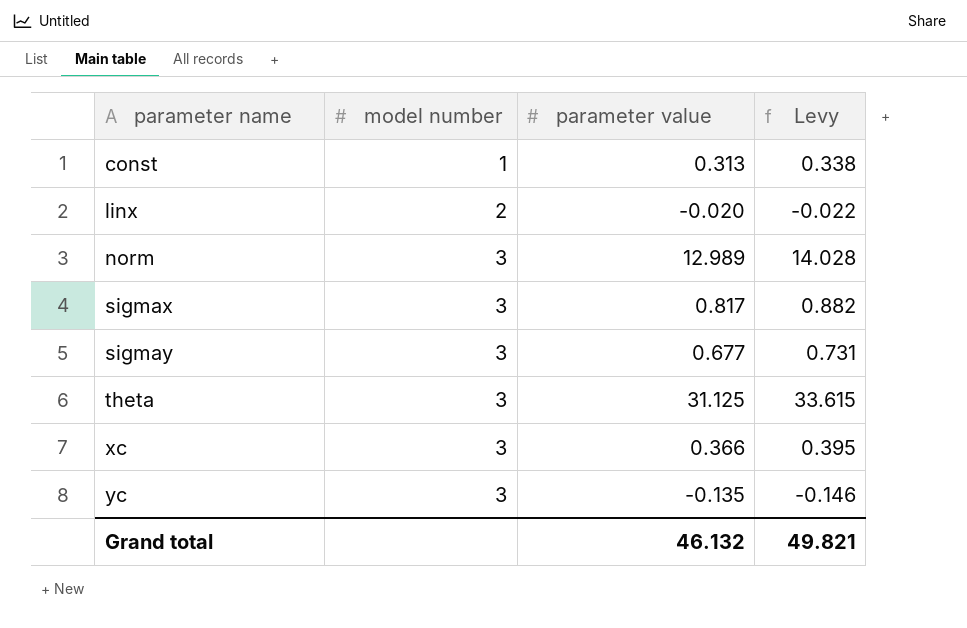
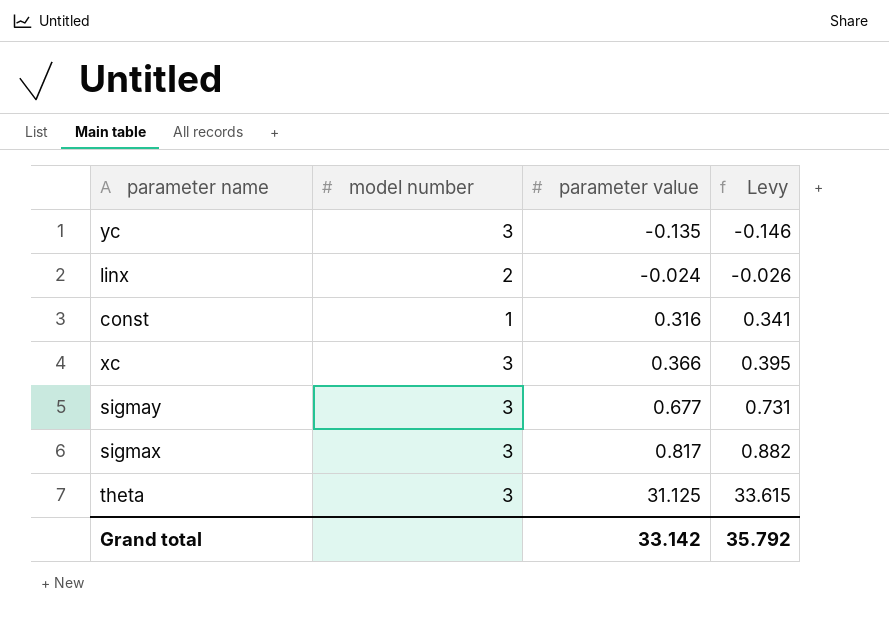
row order: parameter name ascending -> parameter value ascending
row norm: 3 | 12.989 | 14.028 -> none
linx | parameter value: -0.020 -> -0.024
linx | Levy: -0.022 -> -0.026
const | parameter value: 0.313 -> 0.316
const | Levy: 0.338 -> 0.341
Grand total | parameter value: 46.132 -> 33.142
Grand total | Levy: 49.821 -> 35.792

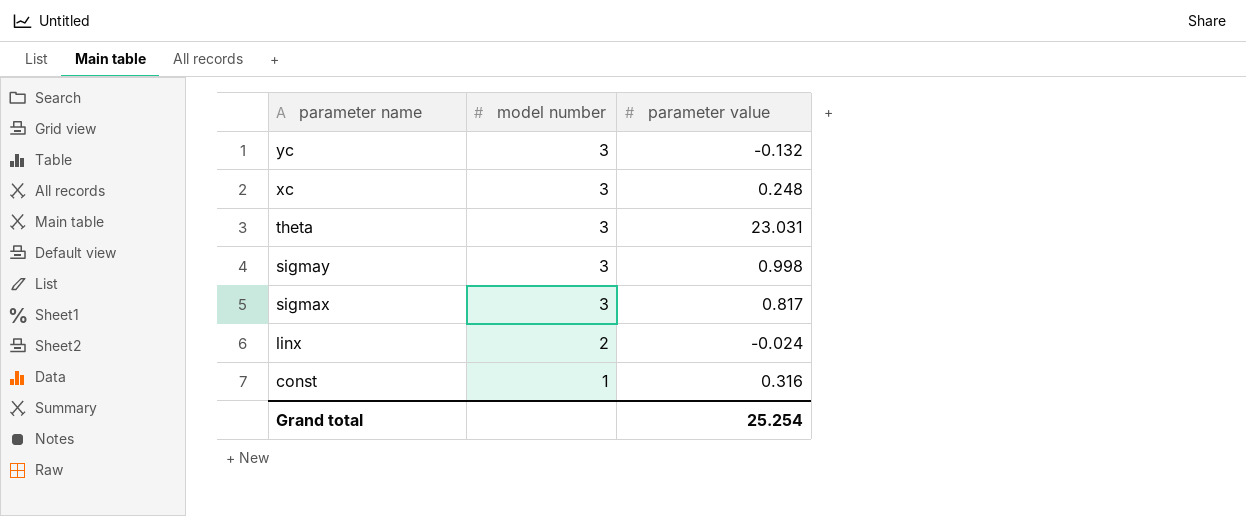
row order: parameter value ascending -> parameter name descending
column Levy | formula: [parameter value] * 1.08 -> none
yc | parameter value: -0.135 -> -0.132
xc | parameter value: 0.366 -> 0.248
theta | parameter value: 31.125 -> 23.031
sigmay | parameter value: 0.677 -> 0.998
Grand total | parameter value: 33.142 -> 25.254

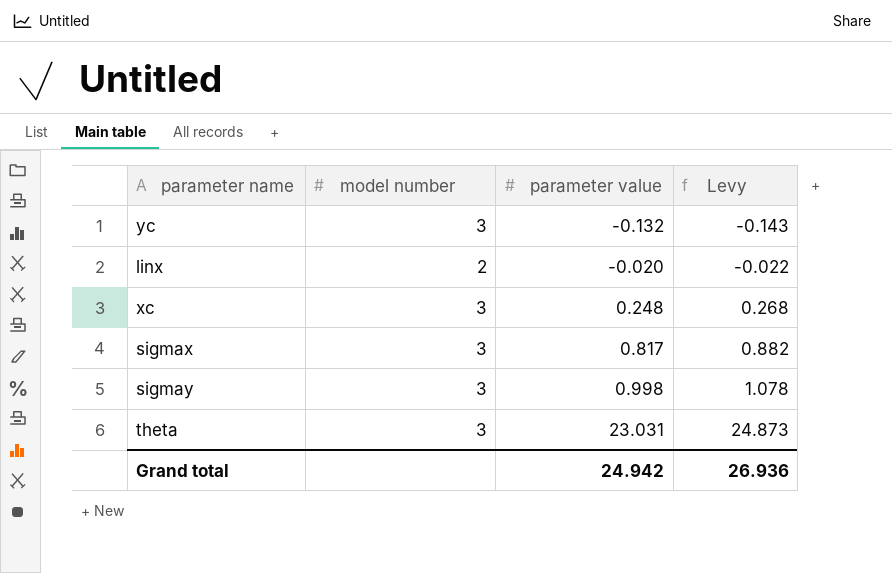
row order: parameter name descending -> parameter value ascending
column Levy | formula: none -> [parameter value] * 1.08
row const: 1 | 0.316 -> none
linx | parameter value: -0.024 -> -0.020
Grand total | parameter value: 25.254 -> 24.942

